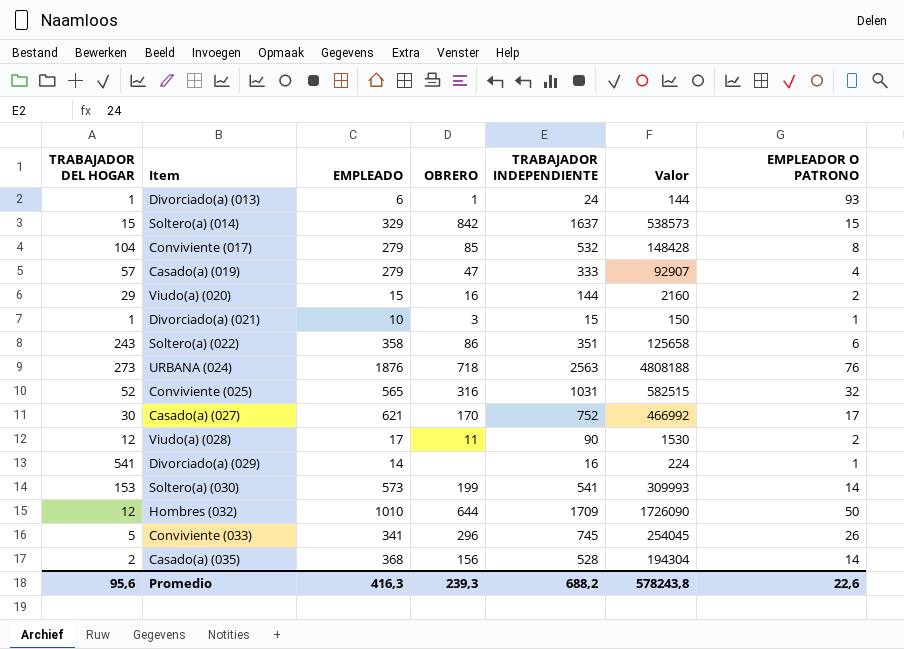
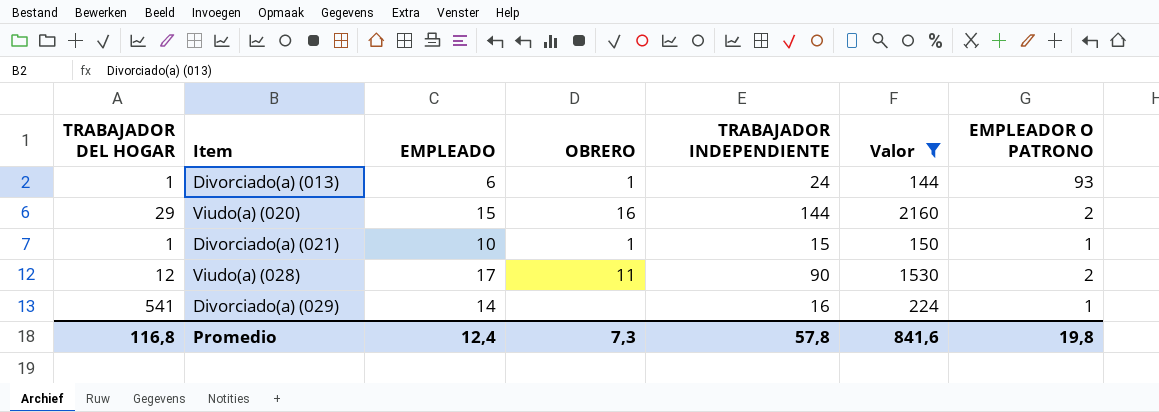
filter: none -> Valor <= 2160
Divorciado(a) (021) | OBRERO: 3 -> 1
Promedio | TRABAJADOR DEL HOGAR: 95,6 -> 116,8
Promedio | EMPLEADO: 416,3 -> 12,4
Promedio | OBRERO: 239,3 -> 7,3
Promedio | TRABAJADOR INDEPENDIENTE: 688,2 -> 57,8
Promedio | Valor: 578243,8 -> 841,6
Promedio | EMPLEADOR O PATRONO: 22,6 -> 19,8

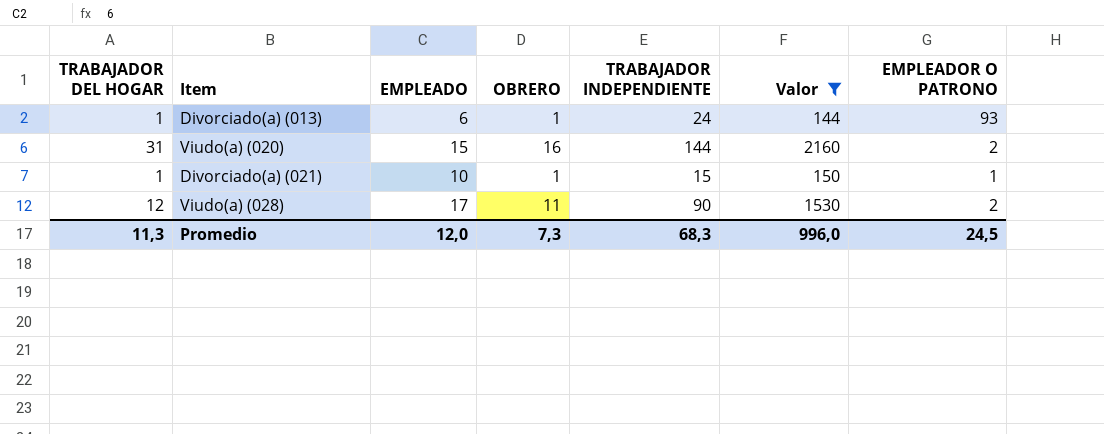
row Divorciado(a) (029): 541 | 14 | none | 16 | 224 | 1 -> none
Viudo(a) (020) | TRABAJADOR DEL HOGAR: 29 -> 31
Promedio | TRABAJADOR DEL HOGAR: 116,8 -> 11,3
Promedio | EMPLEADO: 12,4 -> 12,0
Promedio | TRABAJADOR INDEPENDIENTE: 57,8 -> 68,3
Promedio | Valor: 841,6 -> 996,0
Promedio | EMPLEADOR O PATRONO: 19,8 -> 24,5

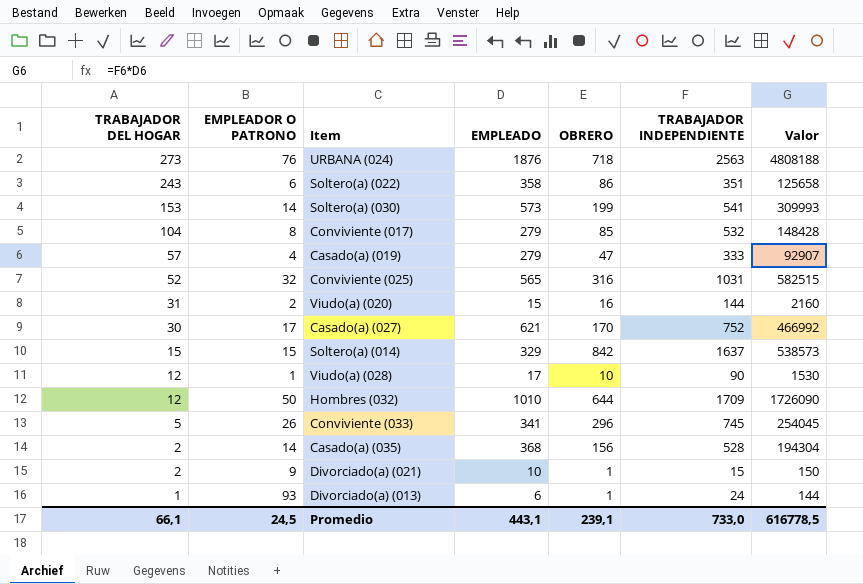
filter: Valor <= 2160 -> none
row order: none -> TRABAJADOR DEL HOGAR descending
column EMPLEADOR O PATRONO | position: 7 -> 2
Viudo(a) (028) | EMPLEADOR O PATRONO: 2 -> 1
Viudo(a) (028) | OBRERO: 11 -> 10
Divorciado(a) (021) | TRABAJADOR DEL HOGAR: 1 -> 2
Divorciado(a) (021) | EMPLEADOR O PATRONO: 1 -> 9
Promedio | TRABAJADOR DEL HOGAR: 11,3 -> 66,1
Promedio | EMPLEADO: 12,0 -> 443,1
Promedio | OBRERO: 7,3 -> 239,1
Promedio | TRABAJADOR INDEPENDIENTE: 68,3 -> 733,0
Promedio | Valor: 996,0 -> 616778,5

